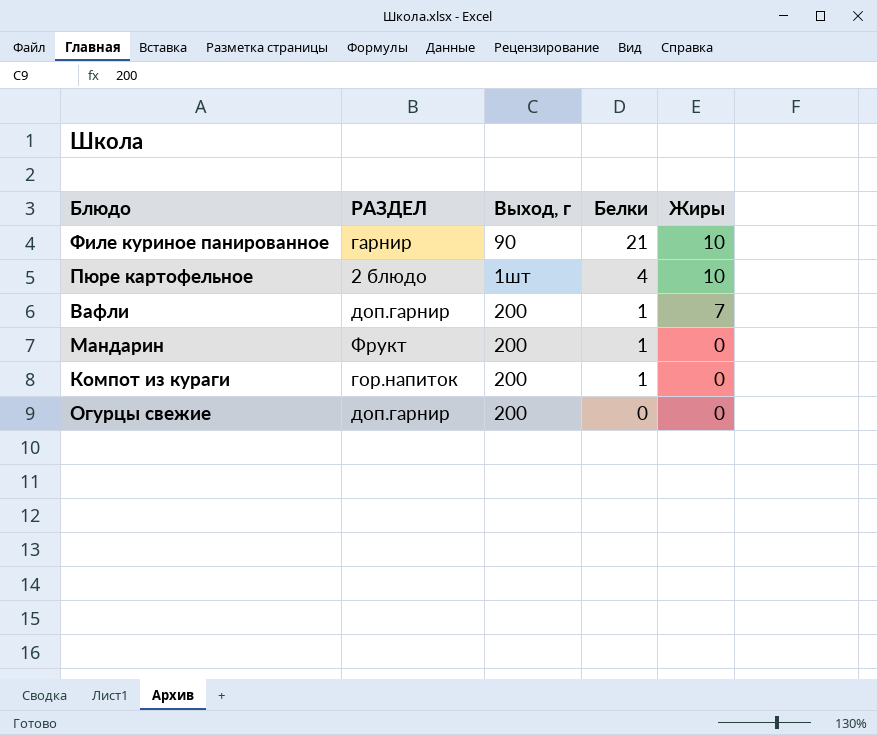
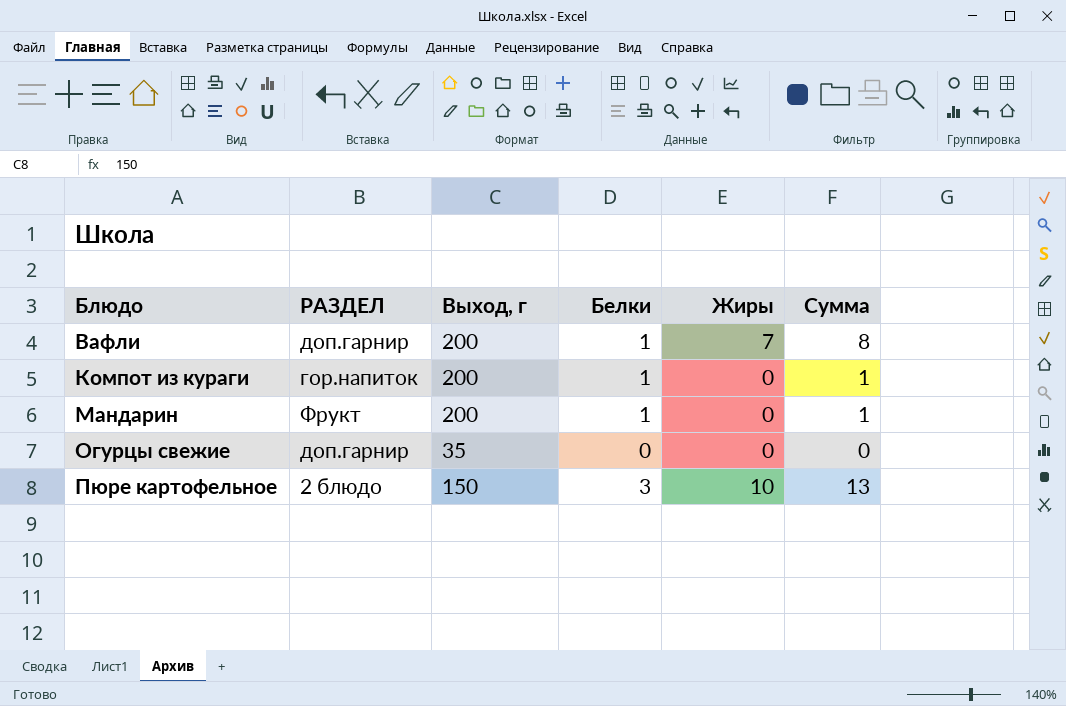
row order: Белки descending -> Блюдо ascending
column Сумма | formula: none -> [Белки] + [Жиры]
row Филе куриное панированное: гарнир | 90 | 21 | 10 -> none
Огурцы свежие | Выход, г: 200 -> 35
Пюре картофельное | Выход, г: 1шт -> 150
Пюре картофельное | Белки: 4 -> 3

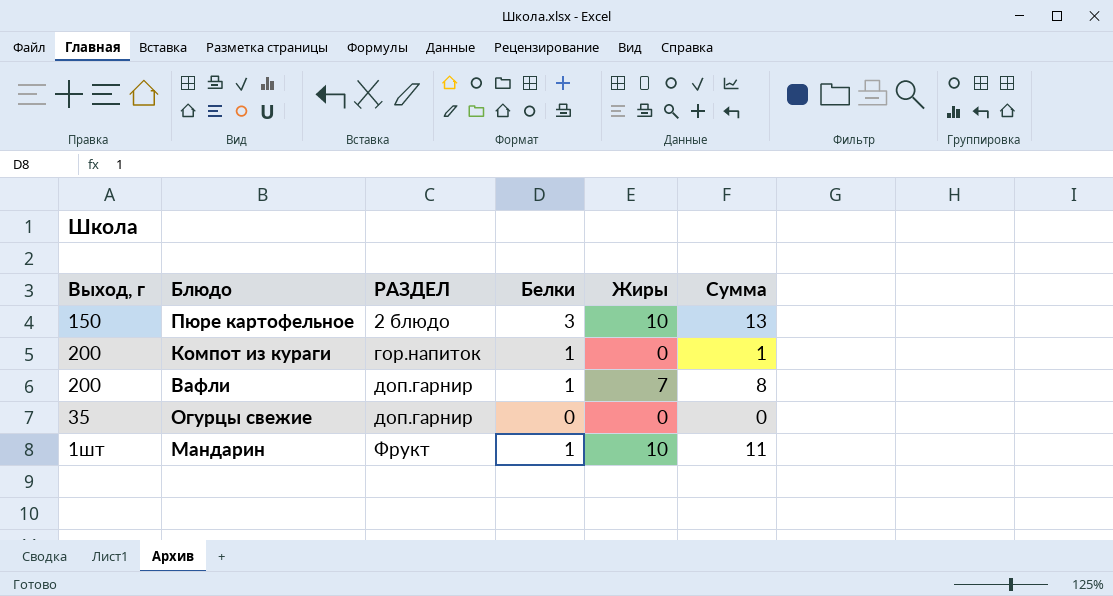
row order: Блюдо ascending -> РАЗДЕЛ ascending
column Выход, г | position: 3 -> 1
Мандарин | Выход, г: 200 -> 1шт
Мандарин | Жиры: 0 -> 10
Мандарин | Сумма: 1 -> 11

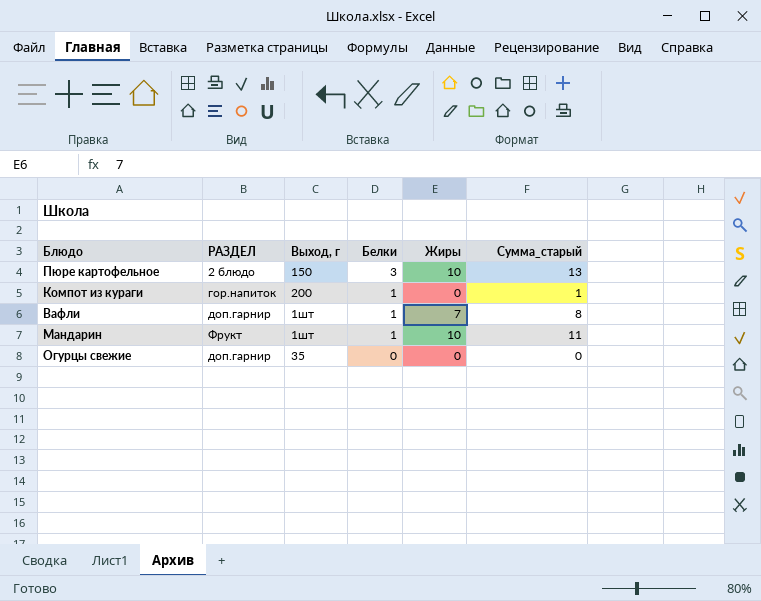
row order: РАЗДЕЛ ascending -> Белки descending
column Выход, г | position: 1 -> 3
column name: Сумма -> Сумма_старый
Вафли | Выход, г: 200 -> 1шт

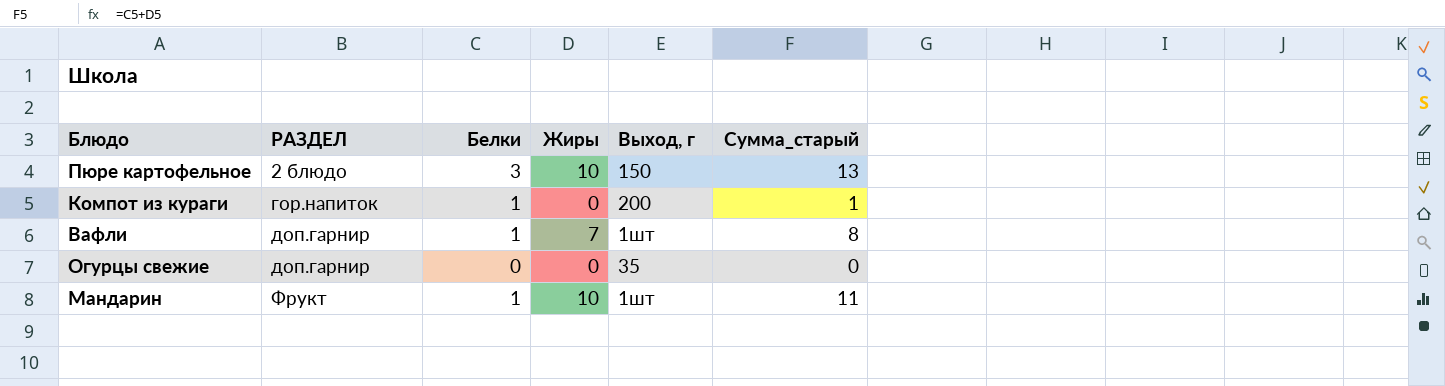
row order: Белки descending -> РАЗДЕЛ ascending
column Выход, г | position: 3 -> 5

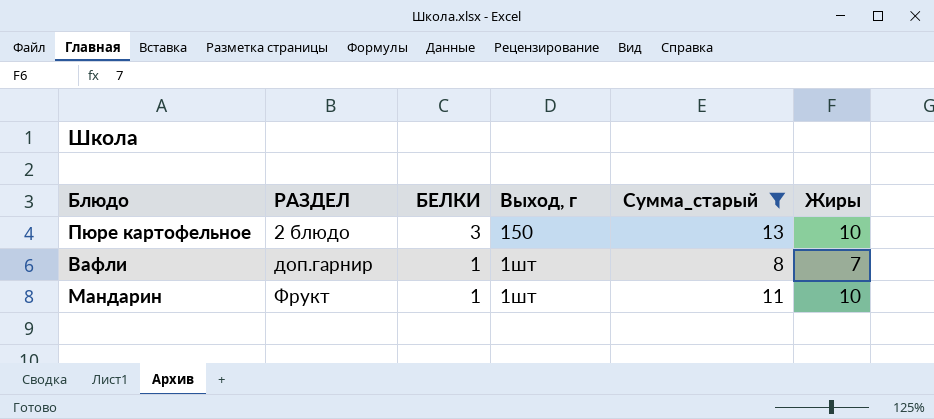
filter: none -> Сумма_старый >= 8
column name: Белки -> БЕЛКИ
column Жиры | position: 4 -> 6

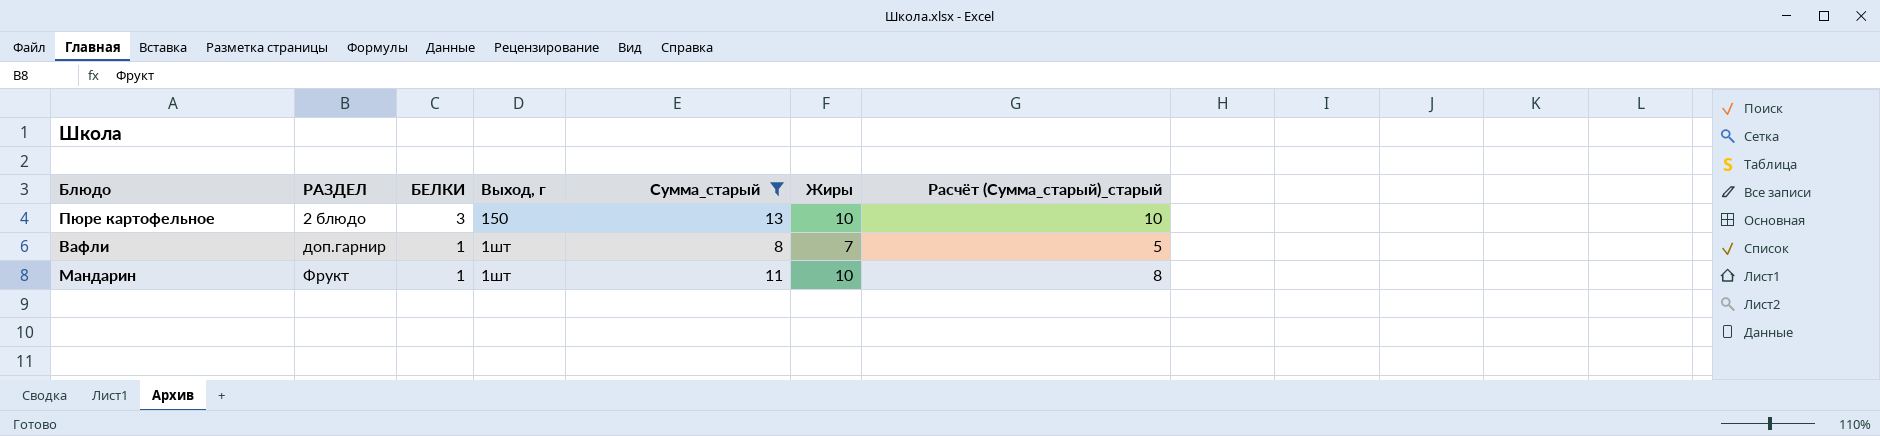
column Расчёт (Сумма_старый)_старый | formula: none -> [Сумма_старый] - 3

